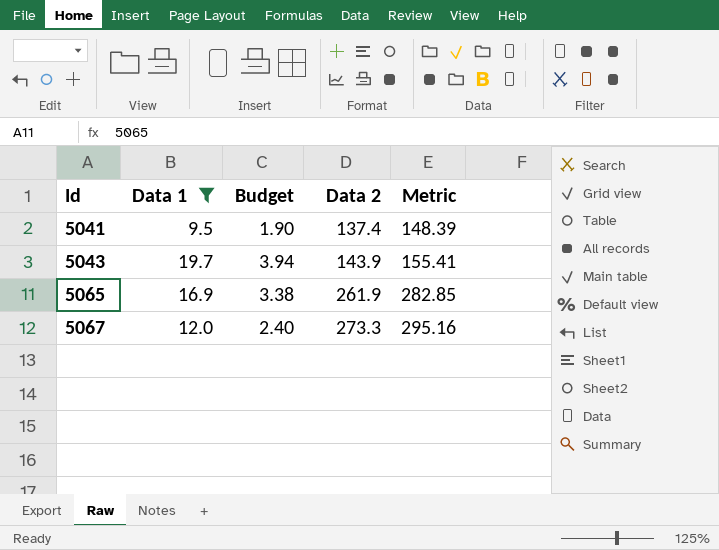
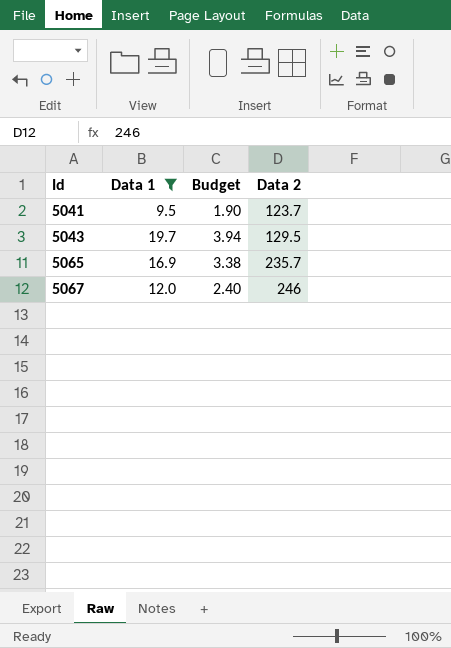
column Metric | formula: [Data 2] * 1.08 -> none
5041 | Data 2: 137.4 -> 123.7
5043 | Data 2: 143.9 -> 129.5
5065 | Data 2: 261.9 -> 235.7
5067 | Data 2: 273.3 -> 246

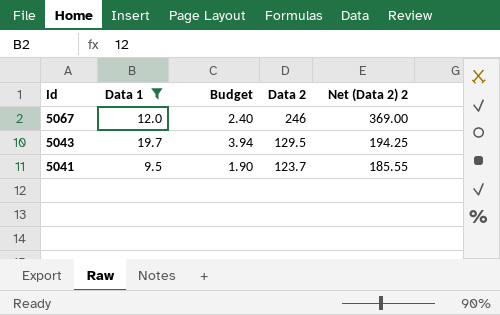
row order: Id ascending -> Id descending
column Net (Data 2) 2 | formula: none -> [Data 2] * 1.5
row 5065: 16.9 | 3.38 | 235.7 -> none

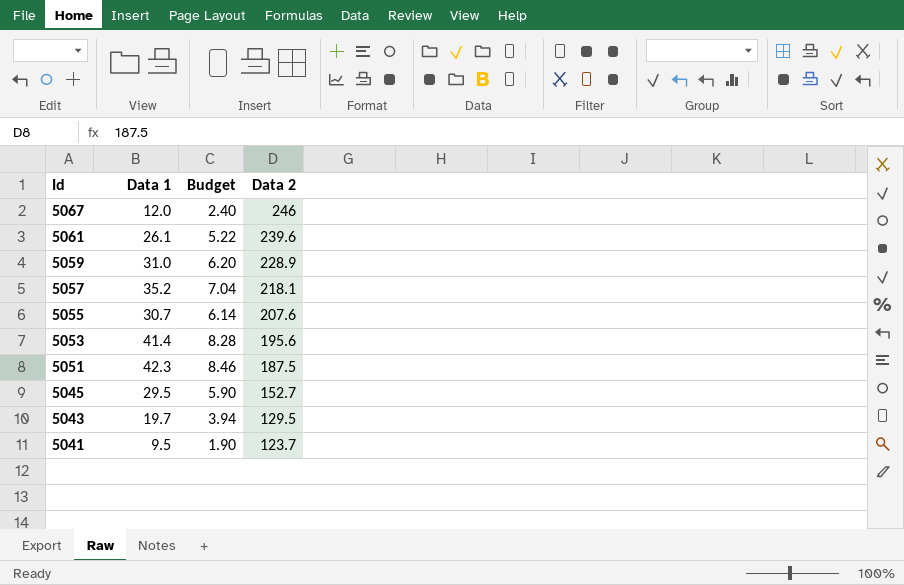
filter: Data 1 <= 19.7 -> none
column Net (Data 2) 2 | formula: [Data 2] * 1.5 -> none

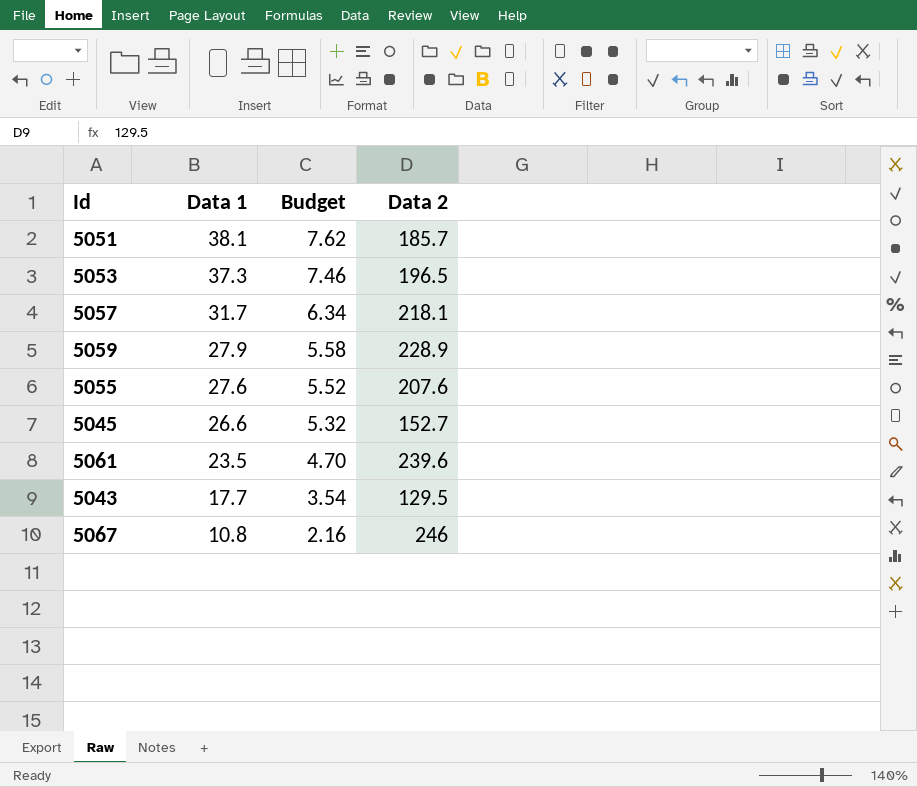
row order: Id descending -> Data 1 descending
row 5041: 9.5 | 1.90 | 123.7 -> none
5051 | Data 1: 42.3 -> 38.1
5051 | Budget: 8.46 -> 7.62
5051 | Data 2: 187.5 -> 185.7
5053 | Data 1: 41.4 -> 37.3
5053 | Budget: 8.28 -> 7.46
5053 | Data 2: 195.6 -> 196.5
5057 | Data 1: 35.2 -> 31.7
5057 | Budget: 7.04 -> 6.34
5059 | Data 1: 31.0 -> 27.9
5059 | Budget: 6.20 -> 5.58
5055 | Data 1: 30.7 -> 27.6
5055 | Budget: 6.14 -> 5.52
5045 | Data 1: 29.5 -> 26.6
5045 | Budget: 5.90 -> 5.32
5061 | Data 1: 26.1 -> 23.5
5061 | Budget: 5.22 -> 4.70
5043 | Data 1: 19.7 -> 17.7
5043 | Budget: 3.94 -> 3.54
5067 | Data 1: 12.0 -> 10.8
5067 | Budget: 2.40 -> 2.16

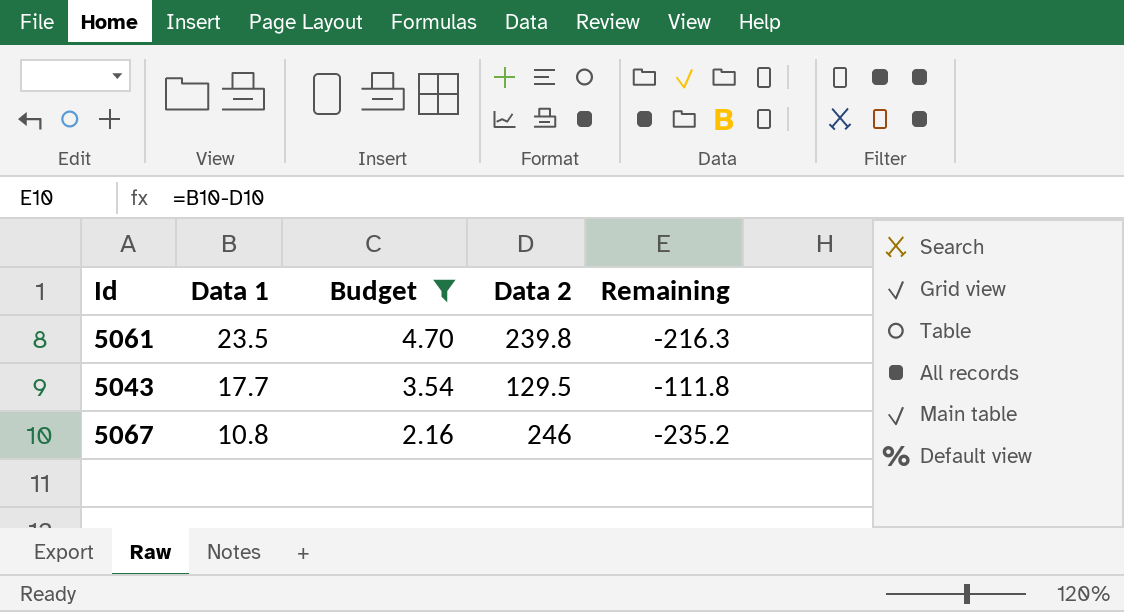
filter: none -> Budget <= 4.70
column Remaining | formula: none -> [Data 1] - [Data 2]
5061 | Data 2: 239.6 -> 239.8

